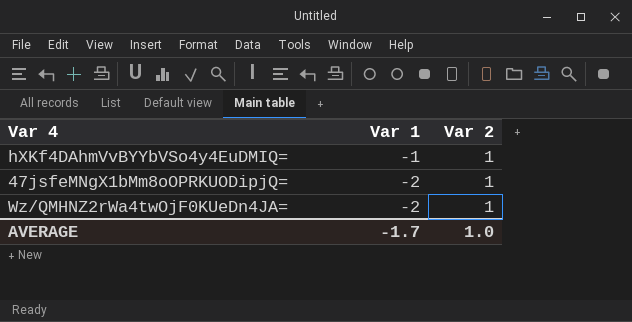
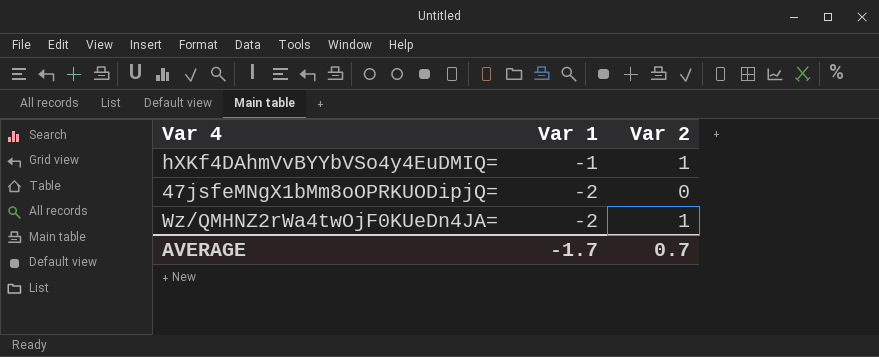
47jsfeMNgX1bMm8oOPRKUODipjQ= | Var 2: 1 -> 0
AVERAGE | Var 2: 1.0 -> 0.7

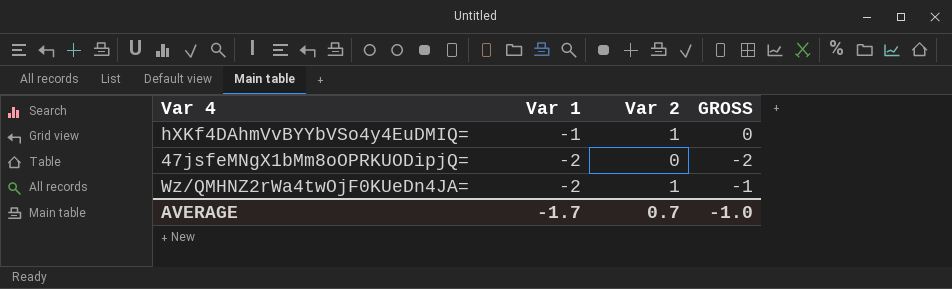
column GROSS | formula: none -> [Var 1] + [Var 2]

